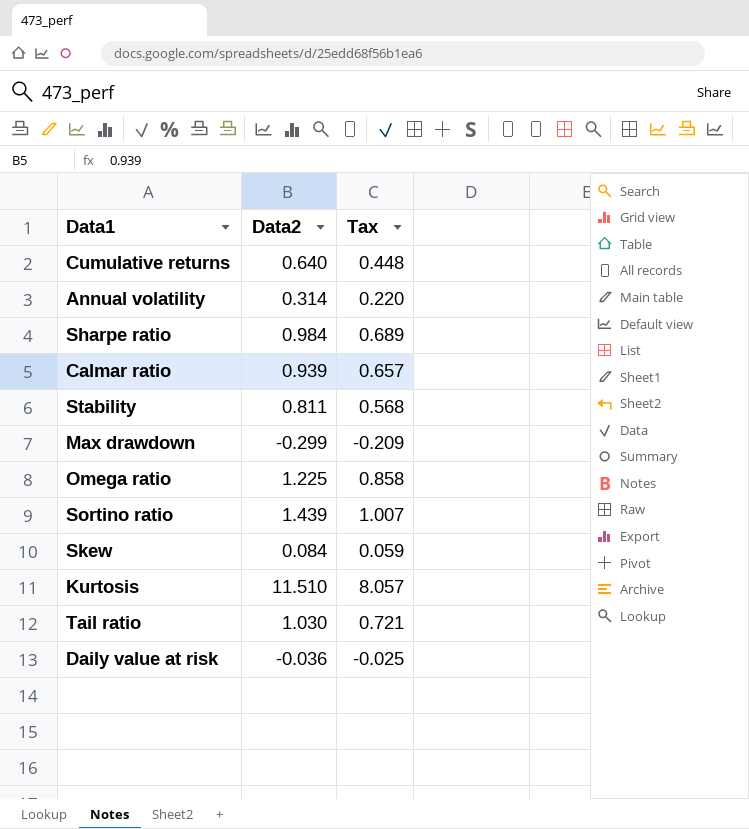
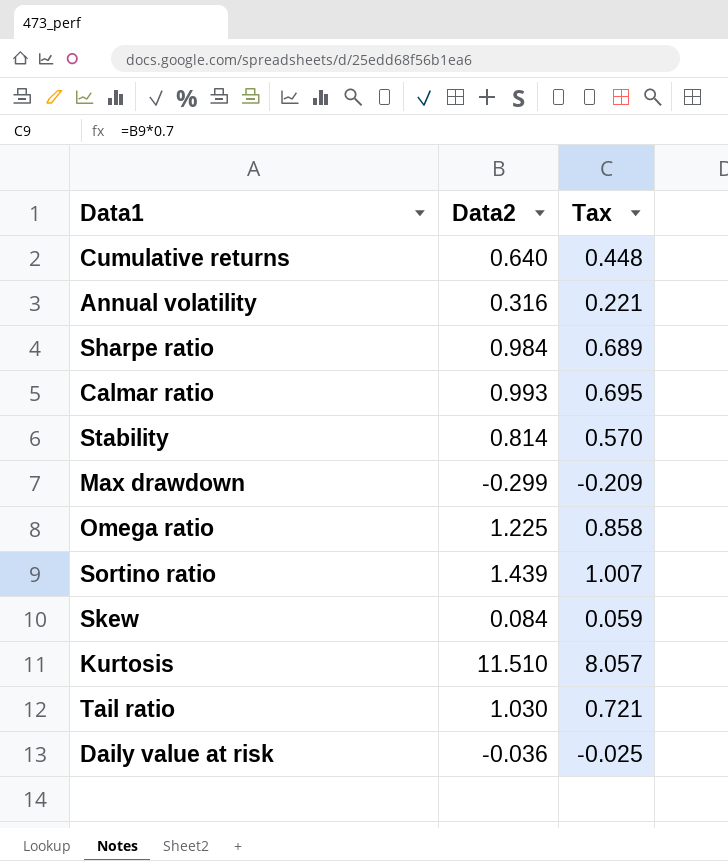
Annual volatility | Data2: 0.314 -> 0.316
Annual volatility | Tax: 0.220 -> 0.221
Calmar ratio | Data2: 0.939 -> 0.993
Calmar ratio | Tax: 0.657 -> 0.695
Stability | Data2: 0.811 -> 0.814
Stability | Tax: 0.568 -> 0.570

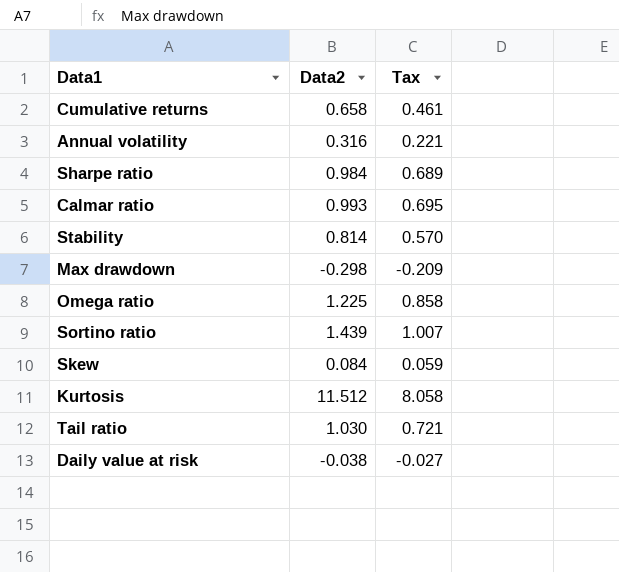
Cumulative returns | Data2: 0.640 -> 0.658
Cumulative returns | Tax: 0.448 -> 0.461
Max drawdown | Data2: -0.299 -> -0.298
Kurtosis | Data2: 11.510 -> 11.512
Kurtosis | Tax: 8.057 -> 8.058
Daily value at risk | Data2: -0.036 -> -0.038
Daily value at risk | Tax: -0.025 -> -0.027

